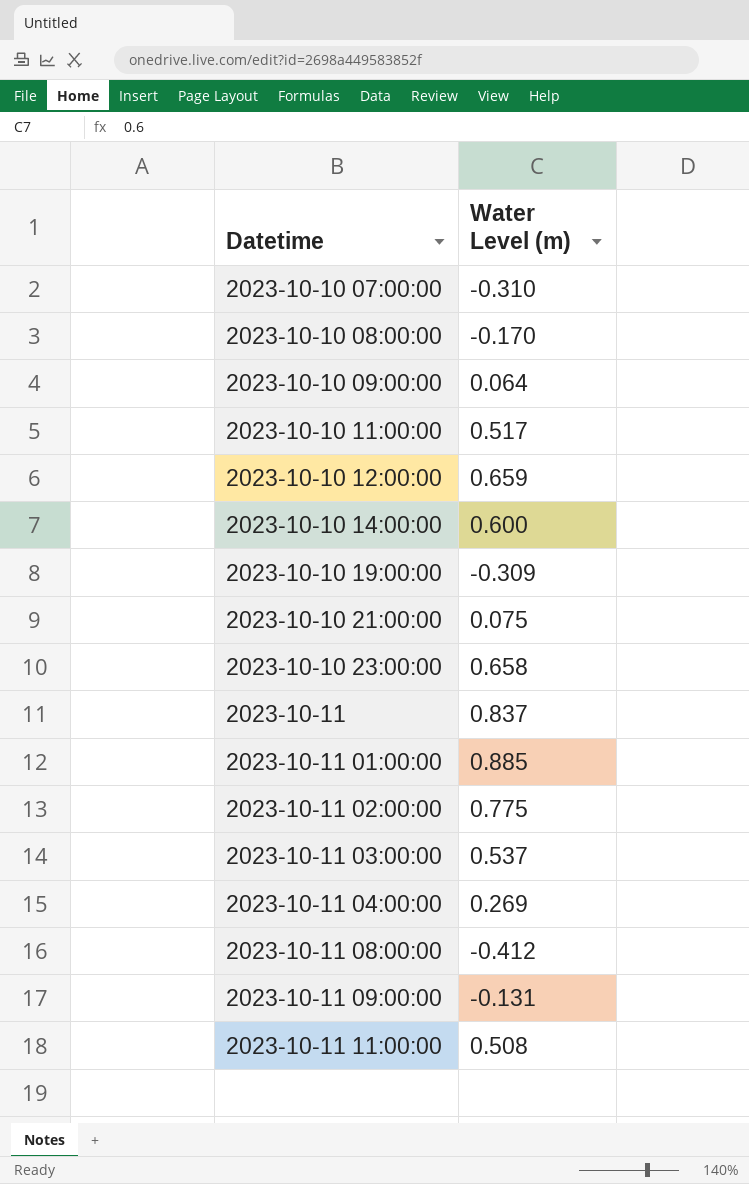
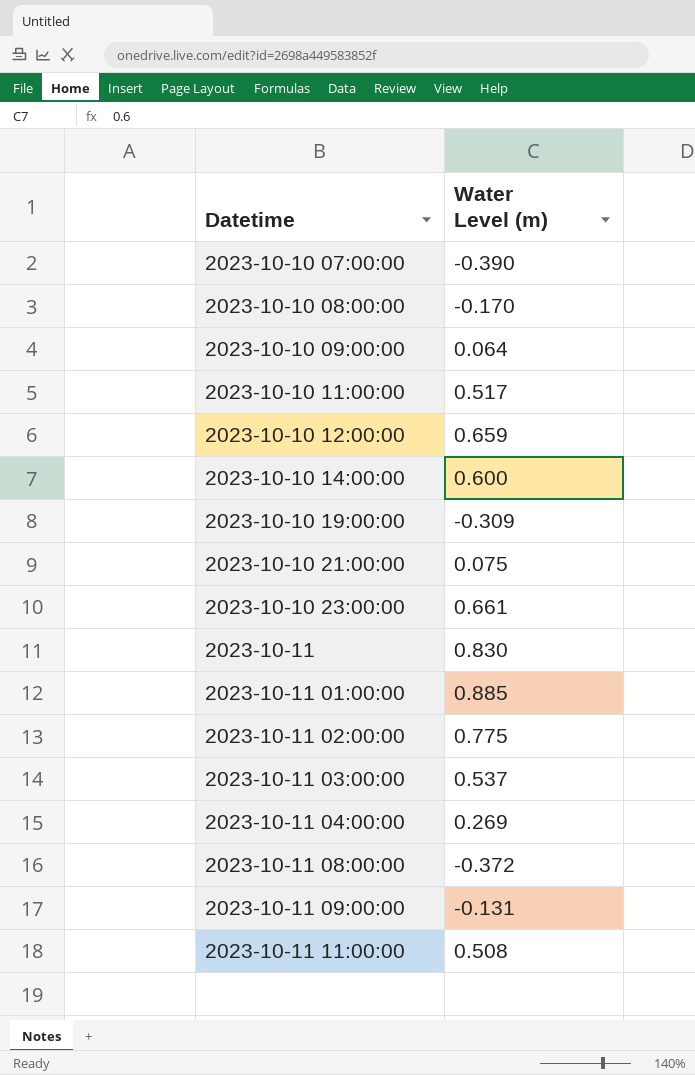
2023-10-10 07:00:00 | Water Level (m): -0.310 -> -0.390
2023-10-10 23:00:00 | Water Level (m): 0.658 -> 0.661
2023-10-11 | Water Level (m): 0.837 -> 0.830
2023-10-11 08:00:00 | Water Level (m): -0.412 -> -0.372

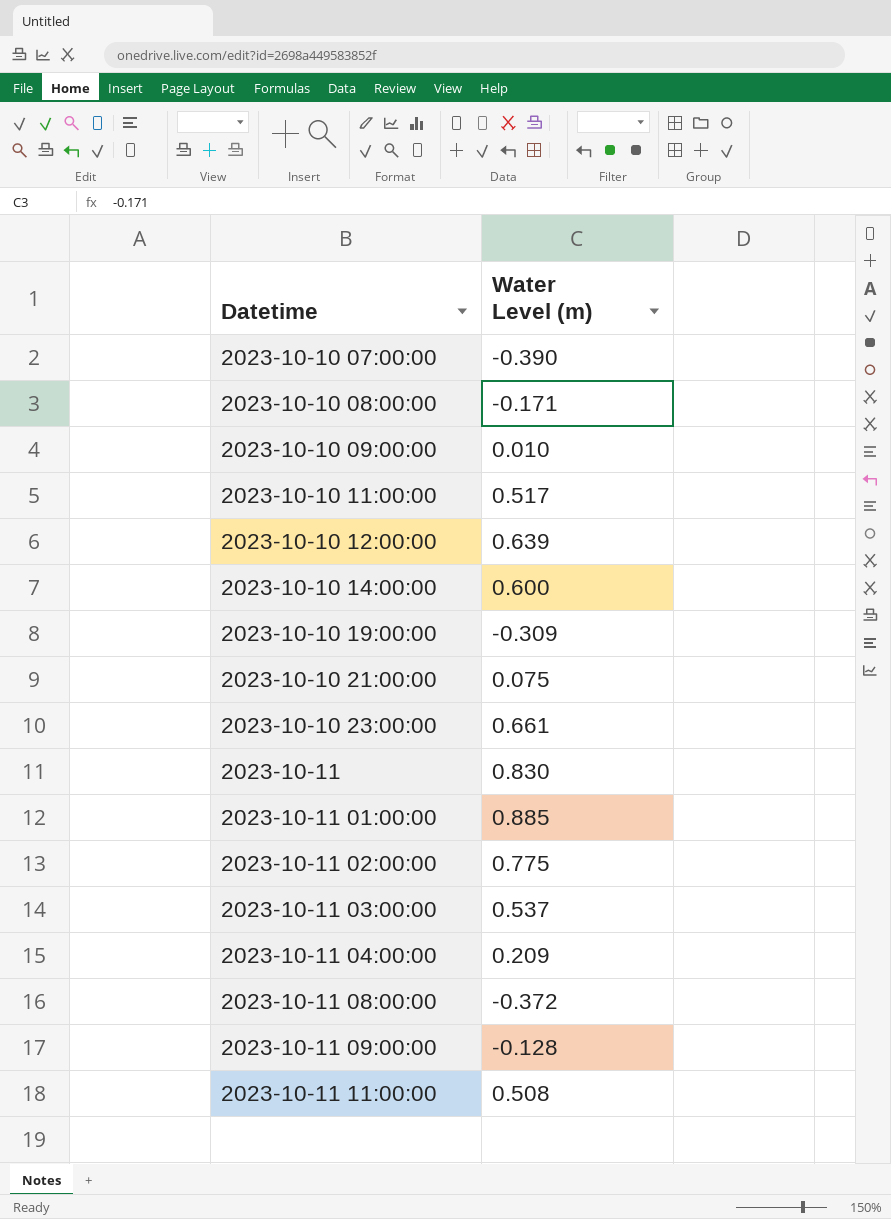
2023-10-10 08:00:00 | Water Level (m): -0.170 -> -0.171
2023-10-10 09:00:00 | Water Level (m): 0.064 -> 0.010
2023-10-10 12:00:00 | Water Level (m): 0.659 -> 0.639
2023-10-11 04:00:00 | Water Level (m): 0.269 -> 0.209
2023-10-11 09:00:00 | Water Level (m): -0.131 -> -0.128

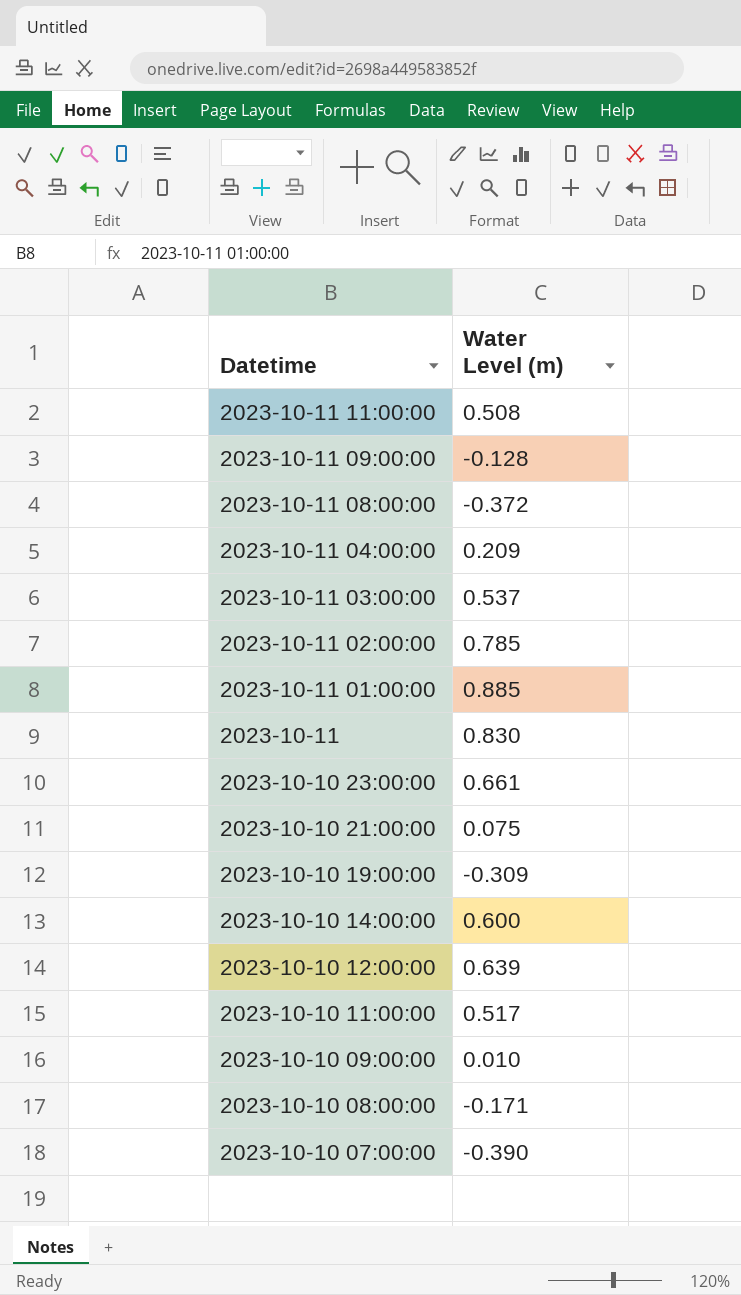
row order: Datetime ascending -> Datetime descending
2023-10-11 02:00:00 | Water Level (m): 0.775 -> 0.785

